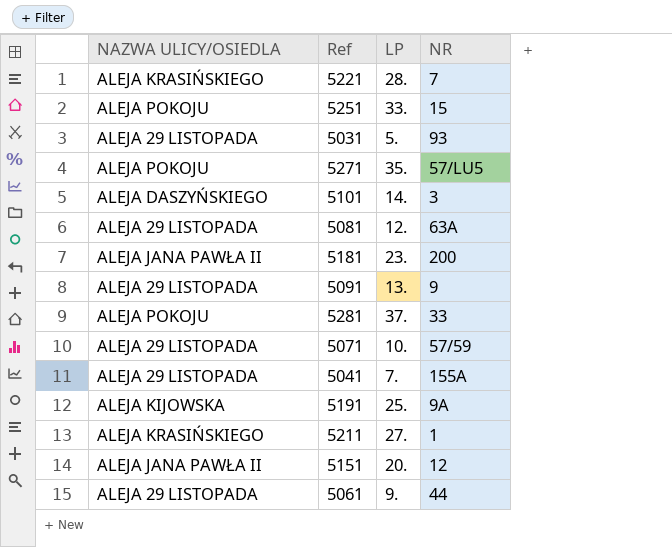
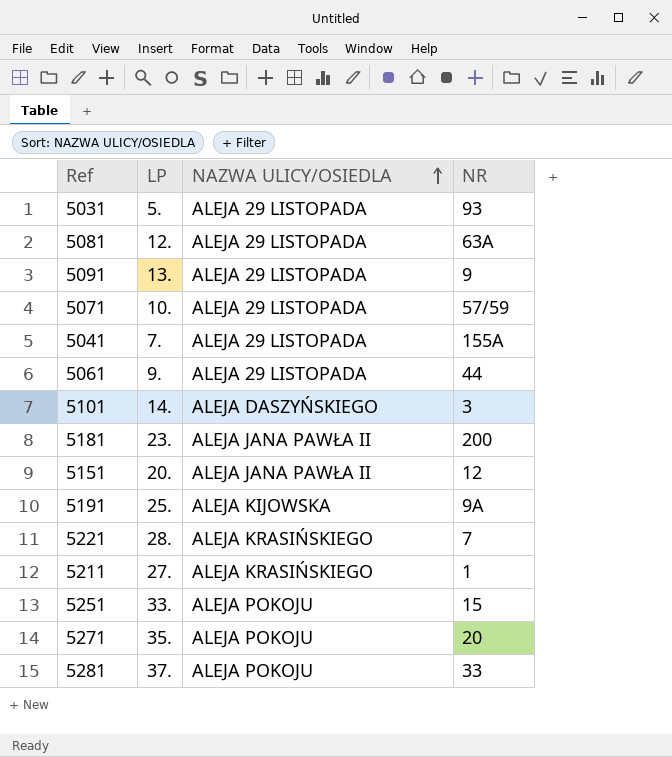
row order: none -> NAZWA ULICY/OSIEDLA ascending
column NAZWA ULICY/OSIEDLA | position: 1 -> 3
5271 | NR: 57/LU5 -> 20

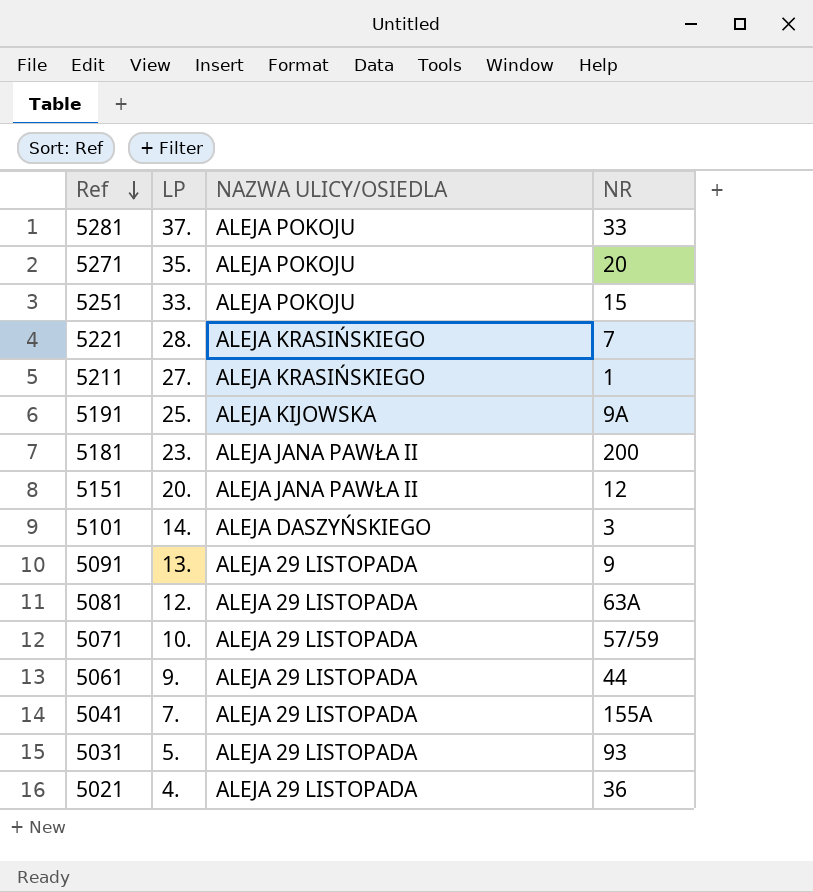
row order: NAZWA ULICY/OSIEDLA ascending -> Ref descending
row 5021: none -> 4. | ALEJA 29 LISTOPADA | 36

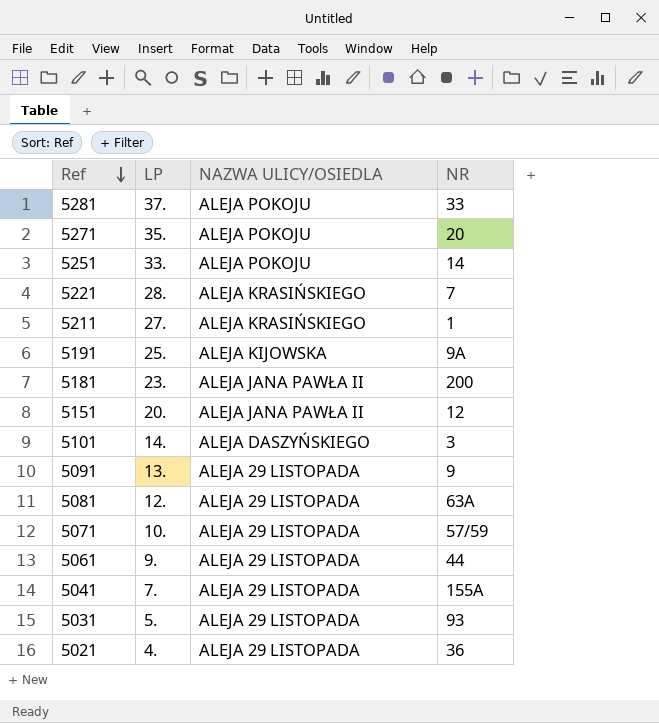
5251 | NR: 15 -> 14

